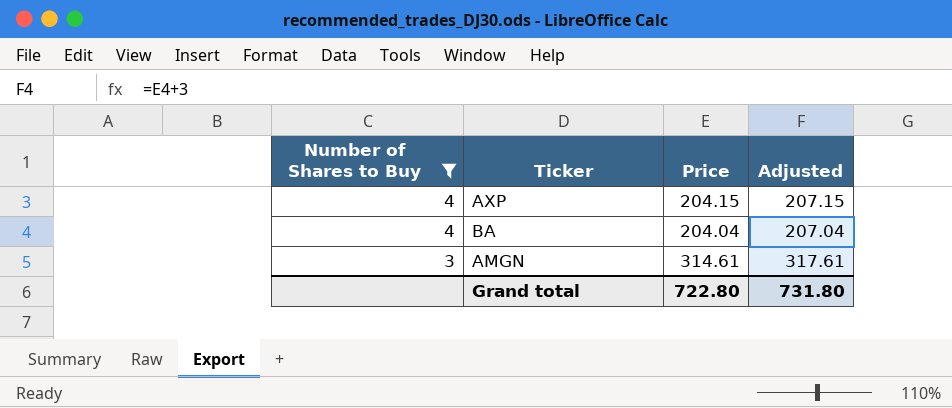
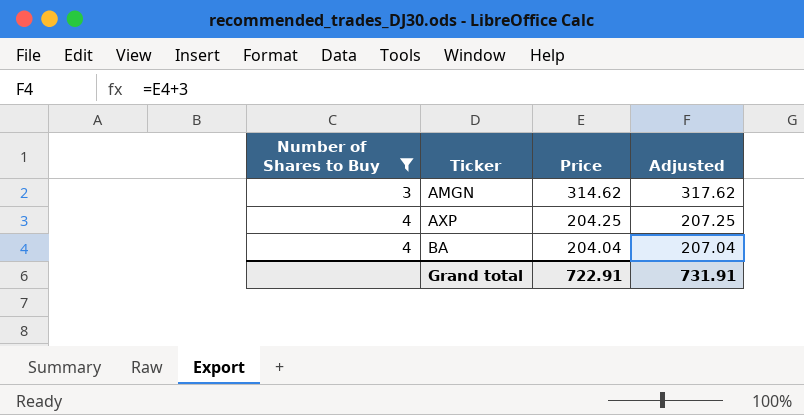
row order: Number of Shares to Buy descending -> Number of Shares to Buy ascending
AMGN | Price: 314.61 -> 314.62
AMGN | Adjusted: 317.61 -> 317.62
AXP | Price: 204.15 -> 204.25
AXP | Adjusted: 207.15 -> 207.25
Grand total | Price: 722.80 -> 722.91
Grand total | Adjusted: 731.80 -> 731.91

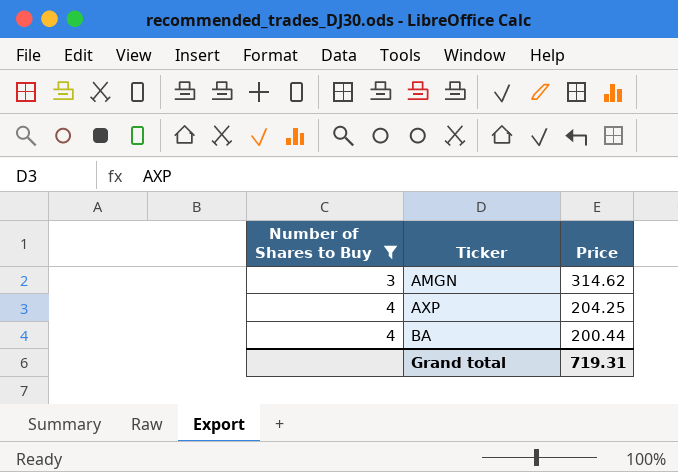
column Adjusted | formula: [Price] + 3 -> none
BA | Price: 204.04 -> 200.44
Grand total | Price: 722.91 -> 719.31

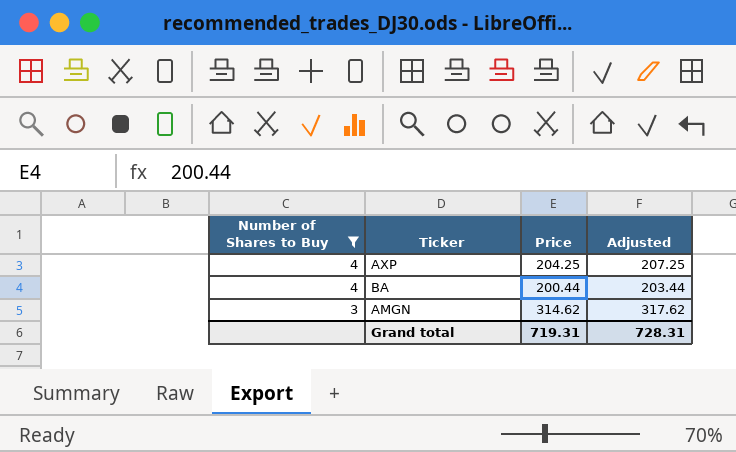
row order: Number of Shares to Buy ascending -> Number of Shares to Buy descending
column Adjusted | formula: none -> [Price] + 3

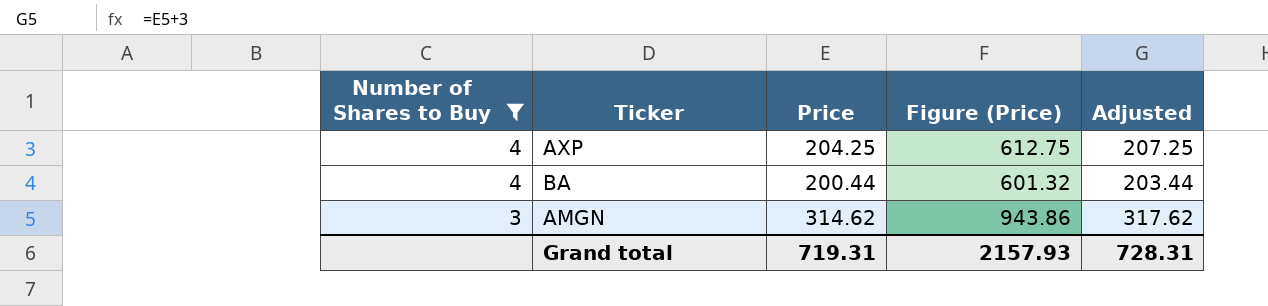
column Figure (Price) | formula: none -> [Price] * 3

